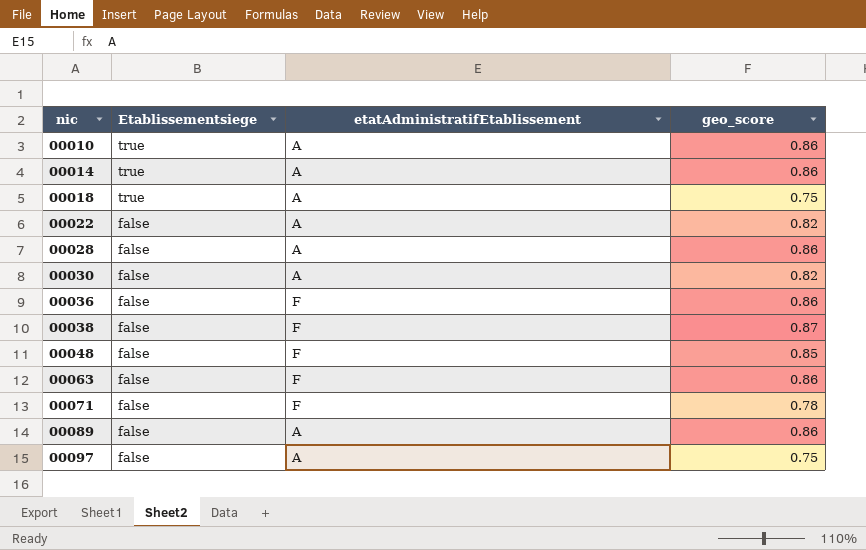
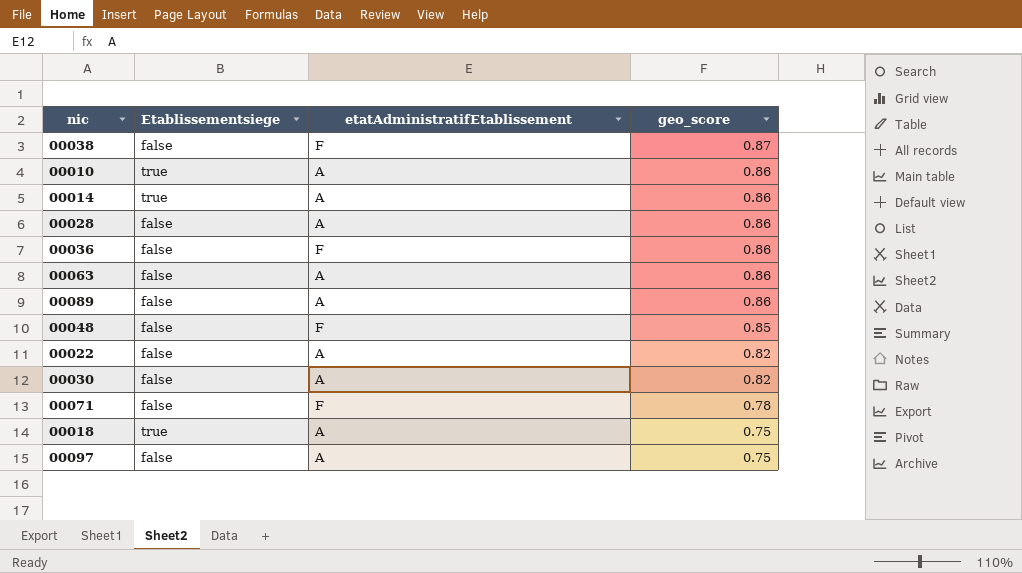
row order: nic ascending -> geo_score descending
00063 | etatAdministratifEtablissement: F -> A

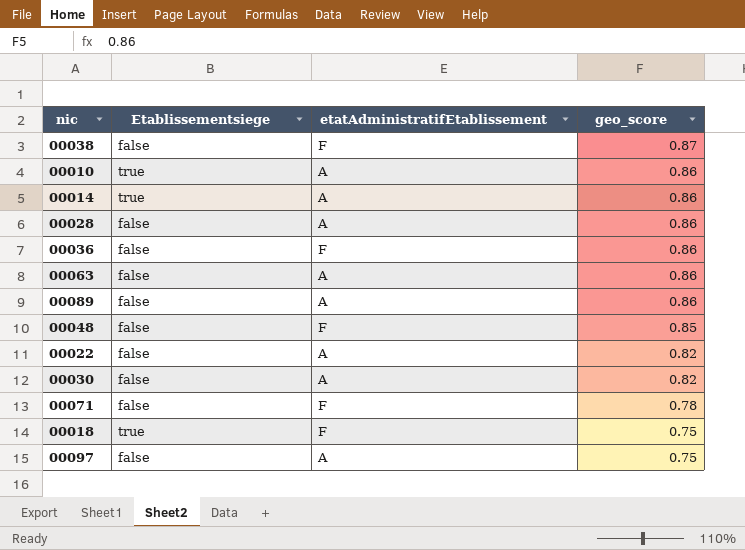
00018 | etatAdministratifEtablissement: A -> F

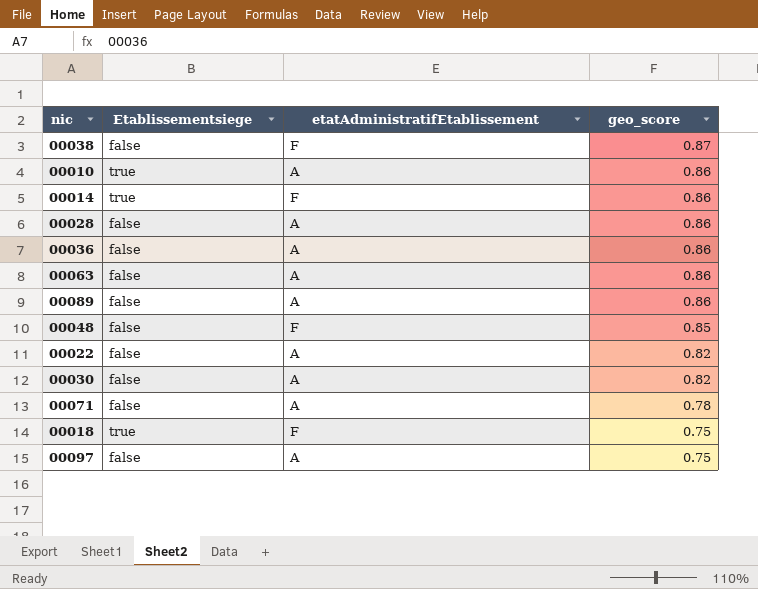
00014 | etatAdministratifEtablissement: A -> F
00036 | etatAdministratifEtablissement: F -> A
00071 | etatAdministratifEtablissement: F -> A

